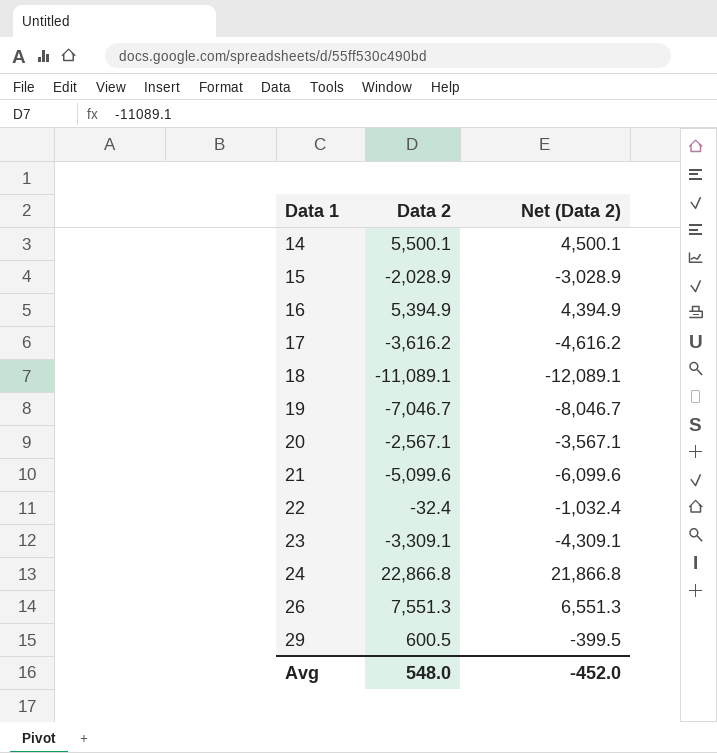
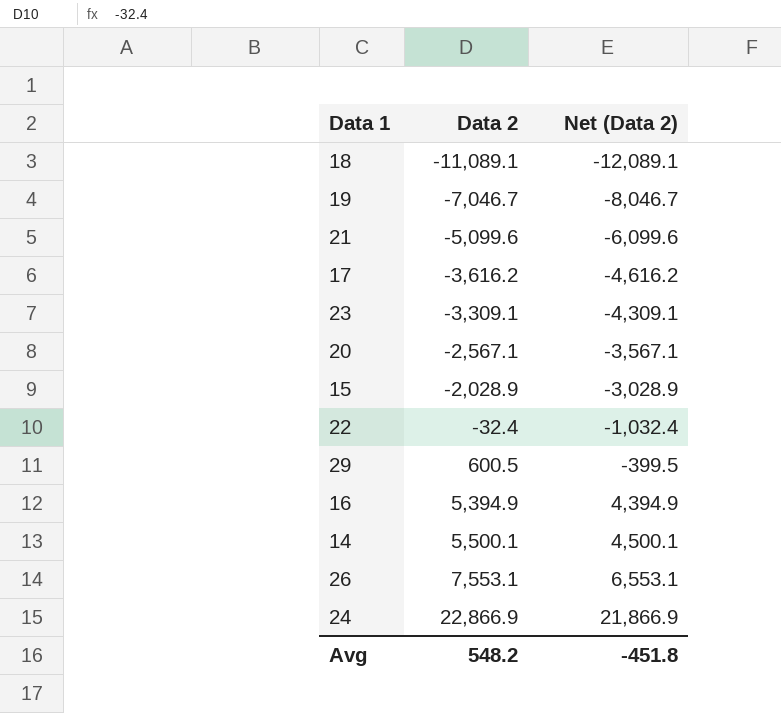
row order: Data 1 ascending -> Data 2 ascending
26 | Data 2: 7,551.3 -> 7,553.1
26 | Net (Data 2): 6,551.3 -> 6,553.1
24 | Data 2: 22,866.8 -> 22,866.9
24 | Net (Data 2): 21,866.8 -> 21,866.9
Avg | Data 2: 548.0 -> 548.2
Avg | Net (Data 2): -452.0 -> -451.8

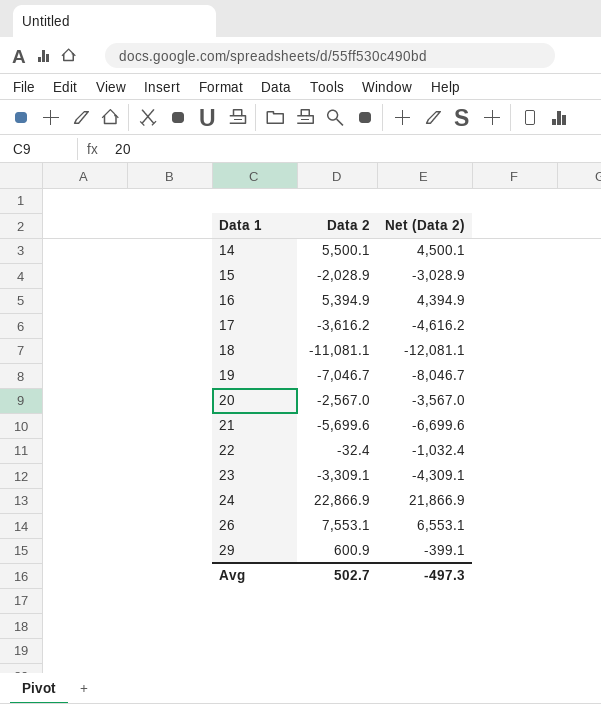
row order: Data 2 ascending -> Data 1 ascending
18 | Data 2: -11,089.1 -> -11,081.1
18 | Net (Data 2): -12,089.1 -> -12,081.1
20 | Data 2: -2,567.1 -> -2,567.0
20 | Net (Data 2): -3,567.1 -> -3,567.0
21 | Data 2: -5,099.6 -> -5,699.6
21 | Net (Data 2): -6,099.6 -> -6,699.6
29 | Data 2: 600.5 -> 600.9
29 | Net (Data 2): -399.5 -> -399.1
Avg | Data 2: 548.2 -> 502.7
Avg | Net (Data 2): -451.8 -> -497.3

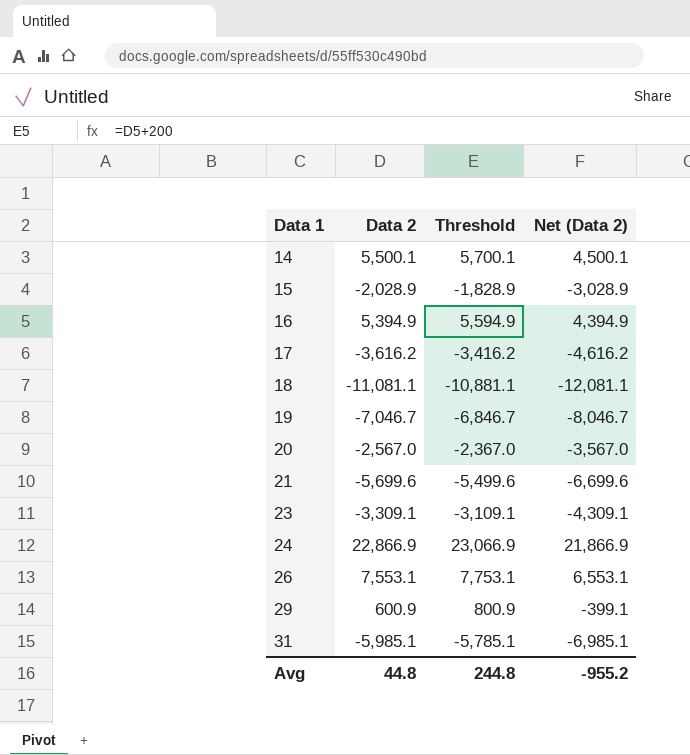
column Threshold | formula: none -> [Data 2] + 200
row 22: -32.4 | -1,032.4 -> none
row 31: none -> -5,985.1 | -5,785.1 | -6,985.1
Avg | Data 2: 502.7 -> 44.8
Avg | Net (Data 2): -497.3 -> -955.2

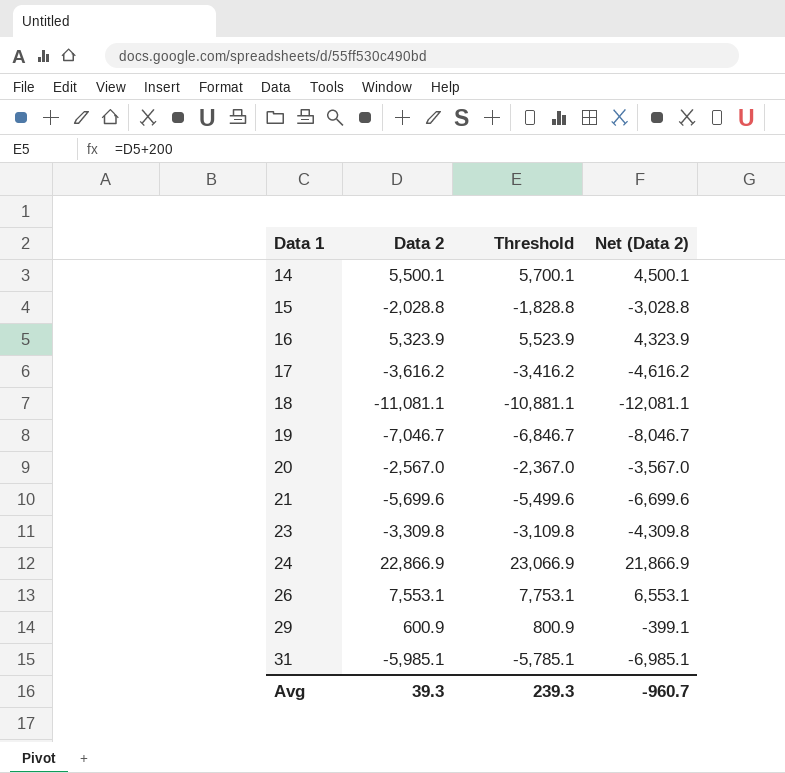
15 | Data 2: -2,028.9 -> -2,028.8
15 | Threshold: -1,828.9 -> -1,828.8
15 | Net (Data 2): -3,028.9 -> -3,028.8
16 | Data 2: 5,394.9 -> 5,323.9
16 | Threshold: 5,594.9 -> 5,523.9
16 | Net (Data 2): 4,394.9 -> 4,323.9
23 | Data 2: -3,309.1 -> -3,309.8
23 | Threshold: -3,109.1 -> -3,109.8
23 | Net (Data 2): -4,309.1 -> -4,309.8
Avg | Data 2: 44.8 -> 39.3
Avg | Threshold: 244.8 -> 239.3
Avg | Net (Data 2): -955.2 -> -960.7

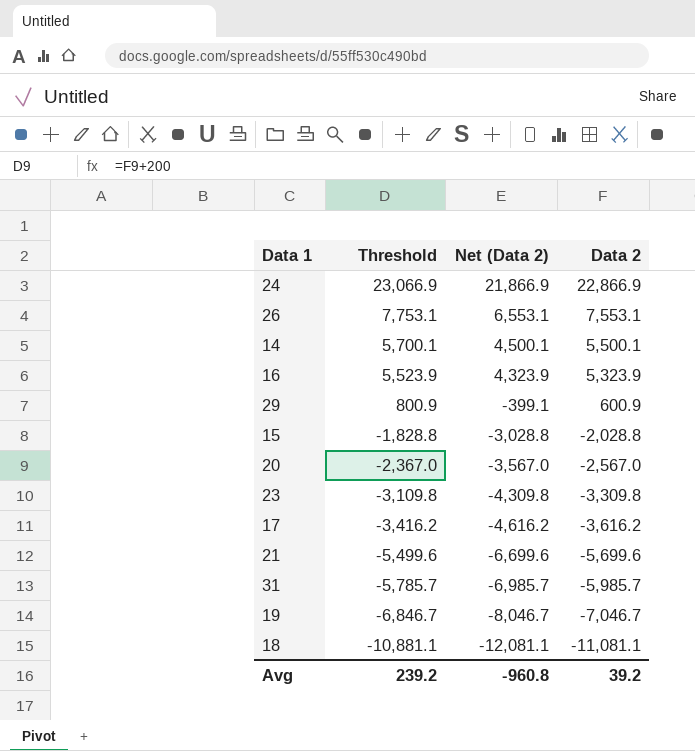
row order: Data 1 ascending -> Threshold descending
column Data 2 | position: 2 -> 4
31 | Threshold: -5,785.1 -> -5,785.7
31 | Net (Data 2): -6,985.1 -> -6,985.7
31 | Data 2: -5,985.1 -> -5,985.7
Avg | Threshold: 239.3 -> 239.2
Avg | Net (Data 2): -960.7 -> -960.8
Avg | Data 2: 39.3 -> 39.2

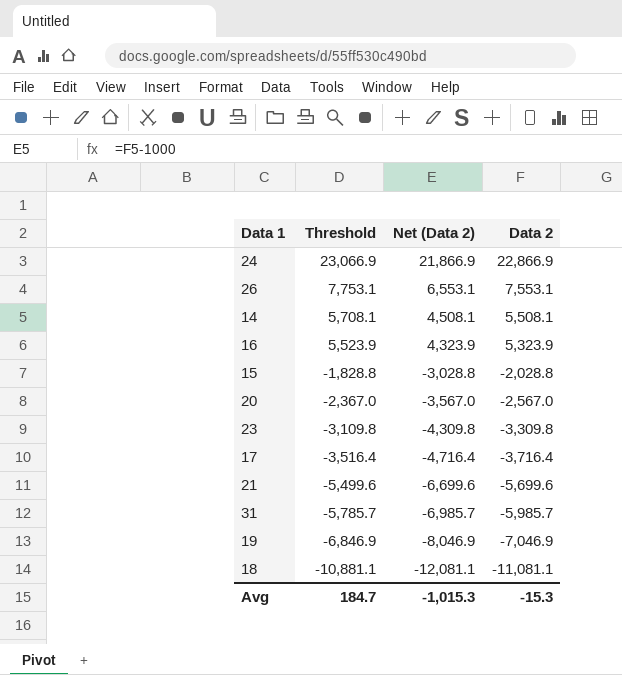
row 29: 800.9 | -399.1 | 600.9 -> none
14 | Threshold: 5,700.1 -> 5,708.1
14 | Net (Data 2): 4,500.1 -> 4,508.1
14 | Data 2: 5,500.1 -> 5,508.1
17 | Threshold: -3,416.2 -> -3,516.4
17 | Net (Data 2): -4,616.2 -> -4,716.4
17 | Data 2: -3,616.2 -> -3,716.4
19 | Threshold: -6,846.7 -> -6,846.9
19 | Net (Data 2): -8,046.7 -> -8,046.9
19 | Data 2: -7,046.7 -> -7,046.9
Avg | Threshold: 239.2 -> 184.7
Avg | Net (Data 2): -960.8 -> -1,015.3
Avg | Data 2: 39.2 -> -15.3

